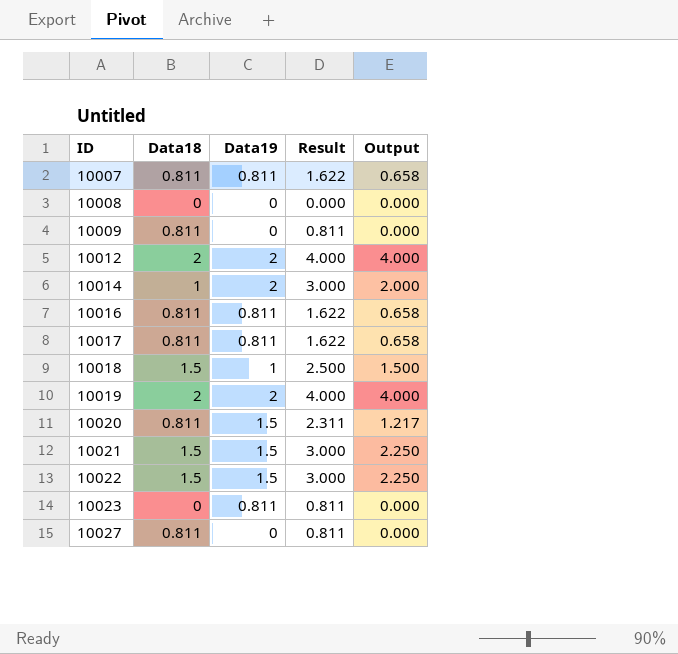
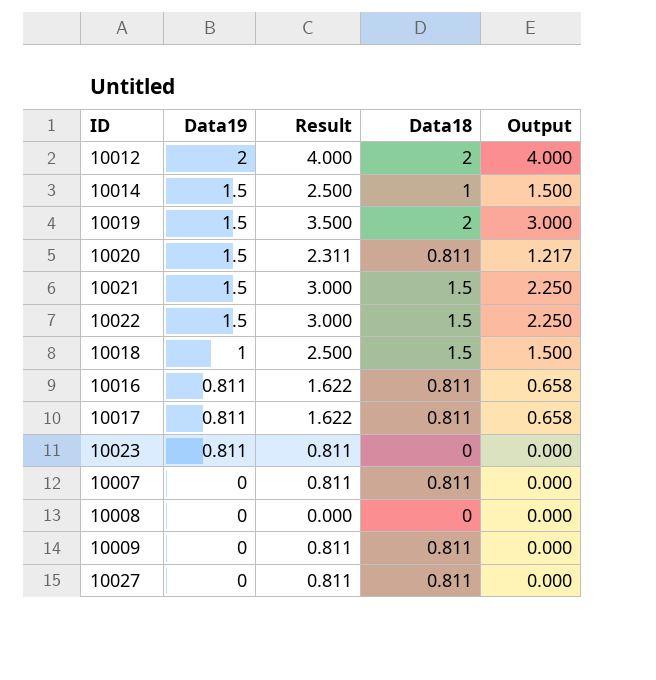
row order: ID ascending -> Data19 descending
column Data18 | position: 2 -> 4
10014 | Data19: 2 -> 1.5
10014 | Result: 3.000 -> 2.500
10014 | Output: 2.000 -> 1.500
10019 | Data19: 2 -> 1.5
10019 | Result: 4.000 -> 3.500
10019 | Output: 4.000 -> 3.000
10007 | Data19: 0.811 -> 0
10007 | Result: 1.622 -> 0.811
10007 | Output: 0.658 -> 0.000

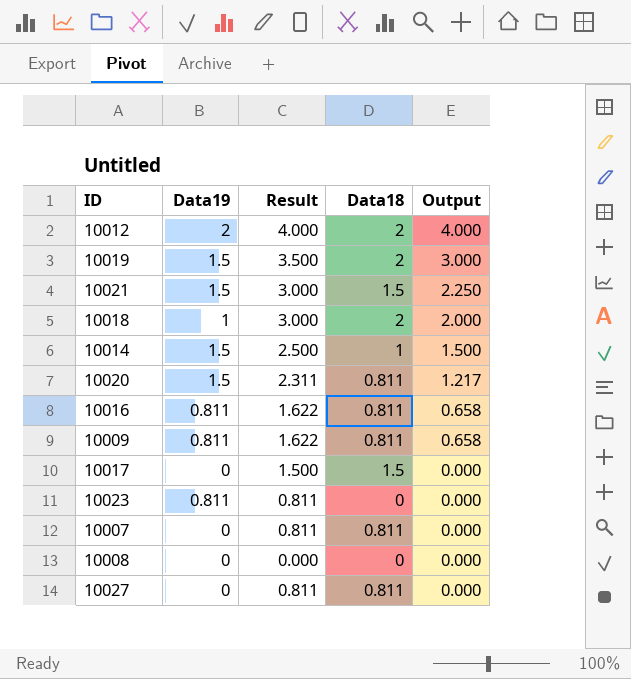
row order: Data19 descending -> Output descending
row 10022: 1.5 | 3.000 | 1.5 | 2.250 -> none
10018 | Result: 2.500 -> 3.000
10018 | Data18: 1.5 -> 2
10018 | Output: 1.500 -> 2.000
10009 | Data19: 0 -> 0.811
10009 | Result: 0.811 -> 1.622
10009 | Output: 0.000 -> 0.658
10017 | Data19: 0.811 -> 0
10017 | Result: 1.622 -> 1.500
10017 | Data18: 0.811 -> 1.5
10017 | Output: 0.658 -> 0.000

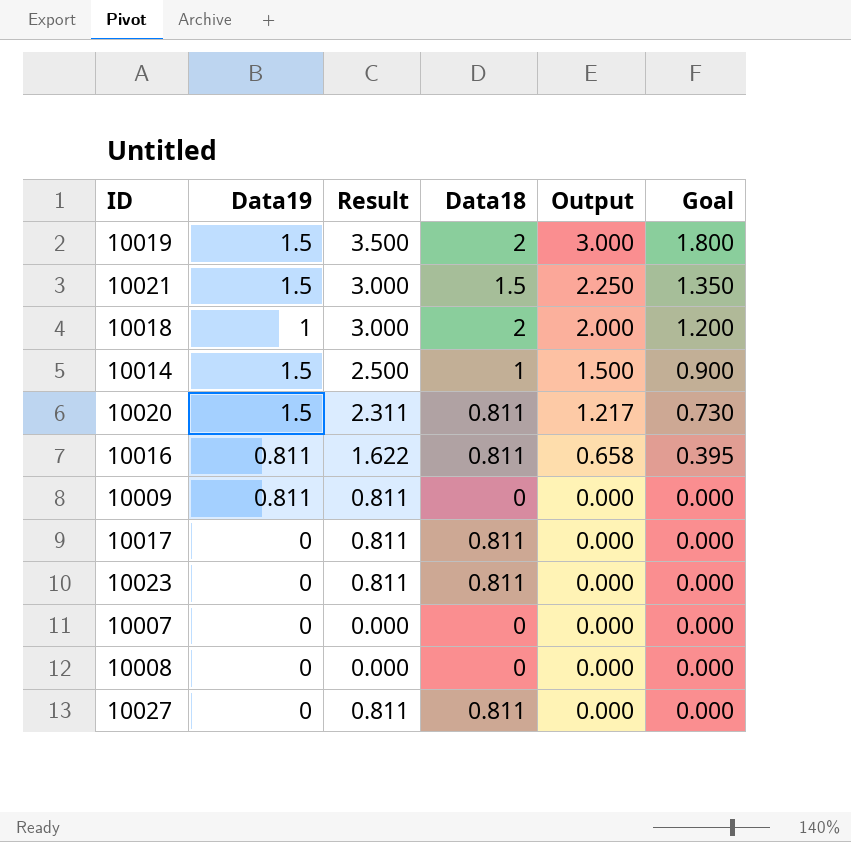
column Goal | formula: none -> [Output] * 0.6
row 10012: 2 | 4.000 | 2 | 4.000 -> none
10009 | Result: 1.622 -> 0.811
10009 | Data18: 0.811 -> 0
10009 | Output: 0.658 -> 0.000
10017 | Result: 1.500 -> 0.811
10017 | Data18: 1.5 -> 0.811
10023 | Data19: 0.811 -> 0
10023 | Data18: 0 -> 0.811
10007 | Result: 0.811 -> 0.000
10007 | Data18: 0.811 -> 0

